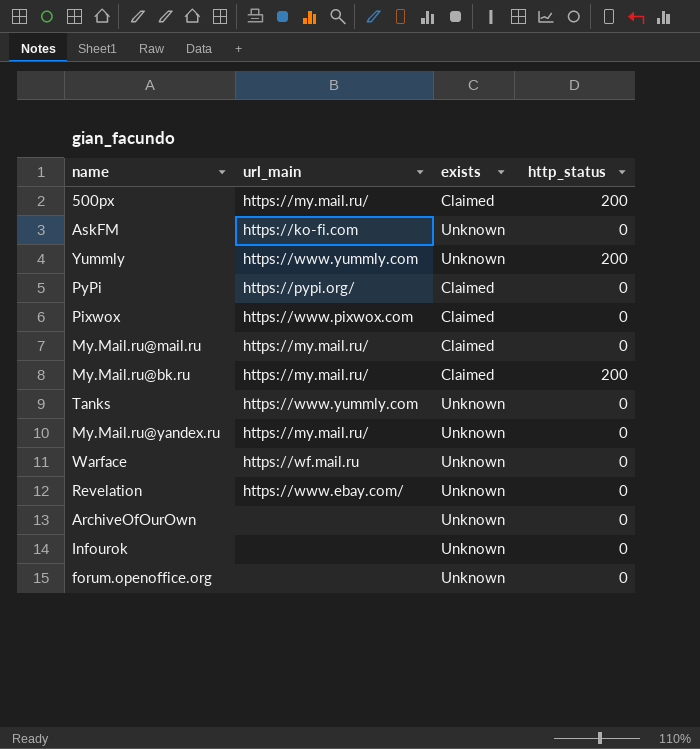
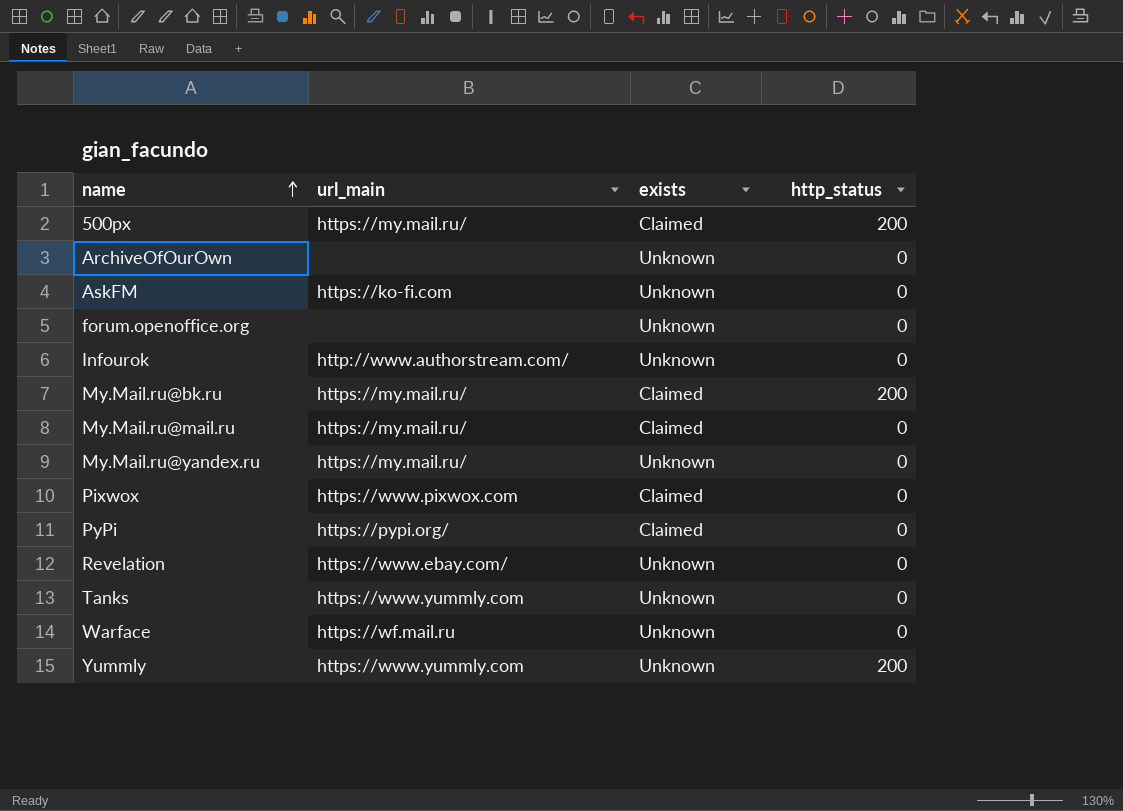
row order: none -> name ascending
Infourok | url_main: none -> http://www.authorstream.com/

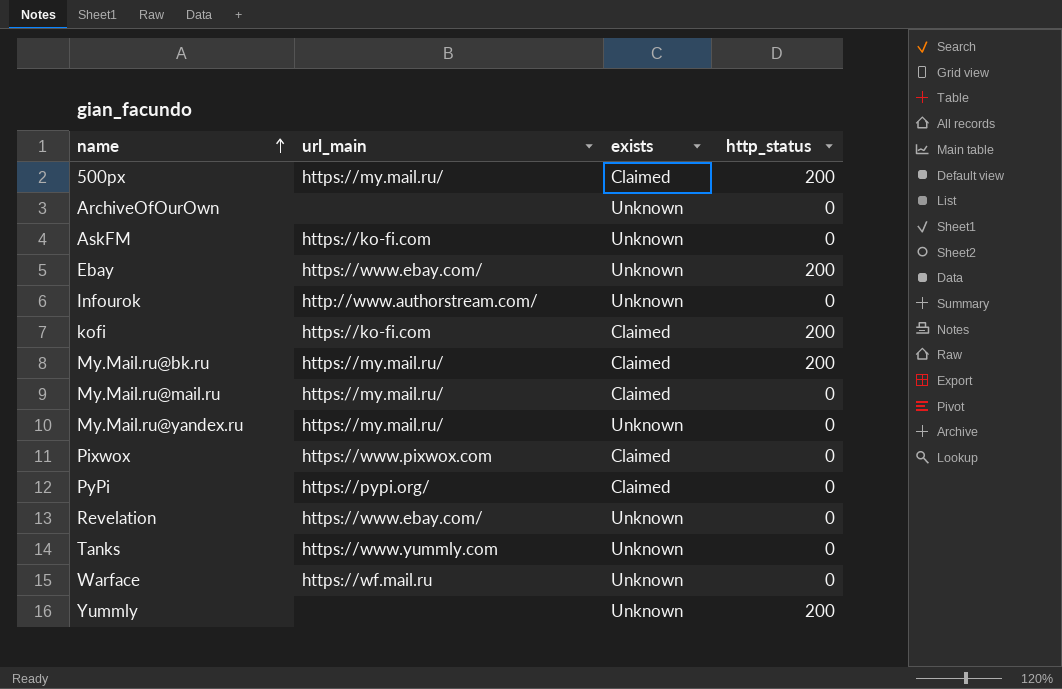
row forum.openoffice.org: none | Unknown | 0 -> none
row Ebay: none -> https://www.ebay.com/ | Unknown | 200
row kofi: none -> https://ko-fi.com | Claimed | 200
Yummly | url_main: https://www.yummly.com -> none

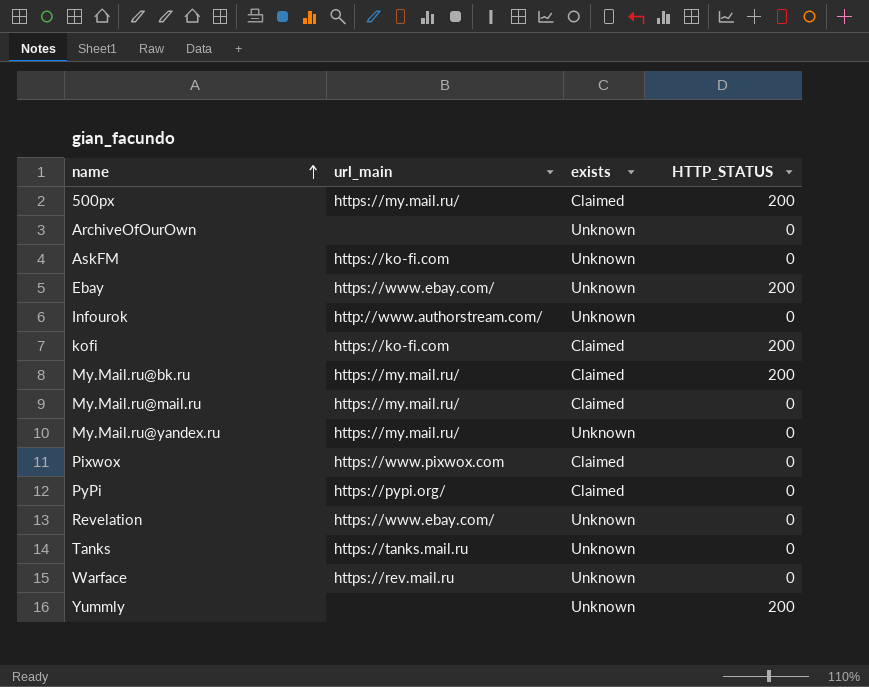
column name: http_status -> HTTP_STATUS
Tanks | url_main: https://www.yummly.com -> https://tanks.mail.ru
Warface | url_main: https://wf.mail.ru -> https://rev.mail.ru

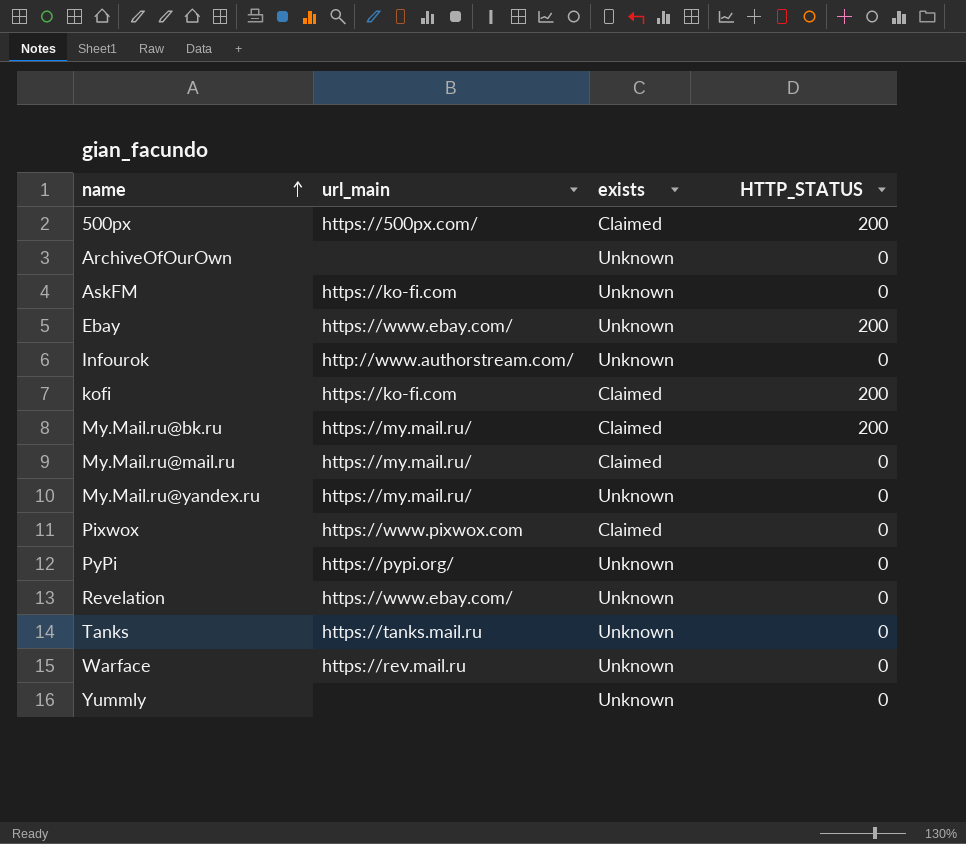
500px | url_main: https://my.mail.ru/ -> https://500px.com/
PyPi | exists: Claimed -> Unknown
Yummly | HTTP_STATUS: 200 -> 0

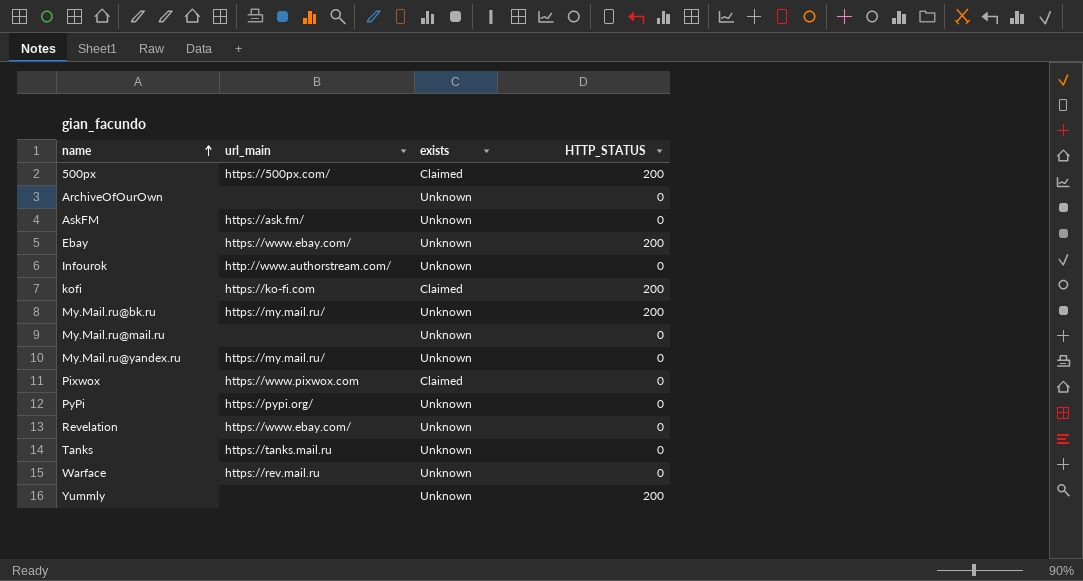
AskFM | url_main: https://ko-fi.com -> https://ask.fm/
My.Mail.ru@bk.ru | exists: Claimed -> Unknown
My.Mail.ru@mail.ru | url_main: https://my.mail.ru/ -> none
My.Mail.ru@mail.ru | exists: Claimed -> Unknown
Yummly | HTTP_STATUS: 0 -> 200

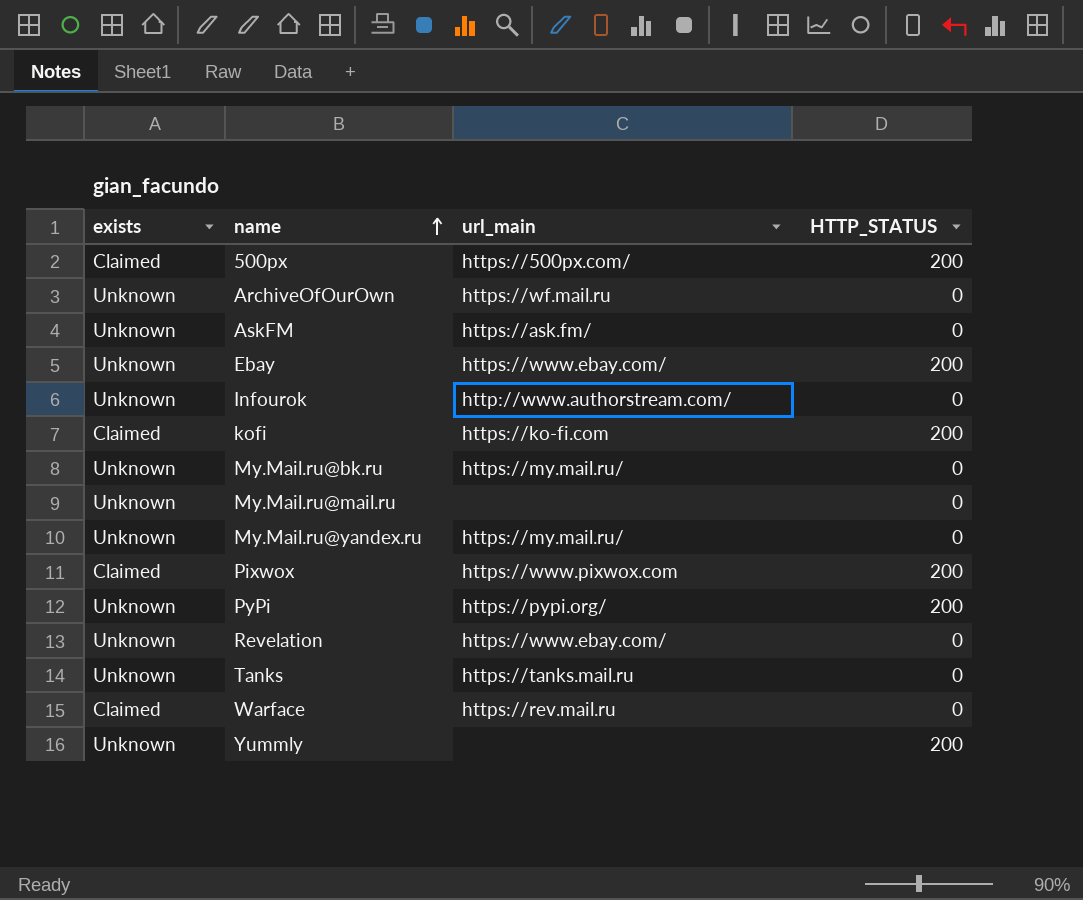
column exists | position: 3 -> 1
ArchiveOfOurOwn | url_main: none -> https://wf.mail.ru
My.Mail.ru@bk.ru | HTTP_STATUS: 200 -> 0
Pixwox | HTTP_STATUS: 0 -> 200
PyPi | HTTP_STATUS: 0 -> 200
Warface | exists: Unknown -> Claimed

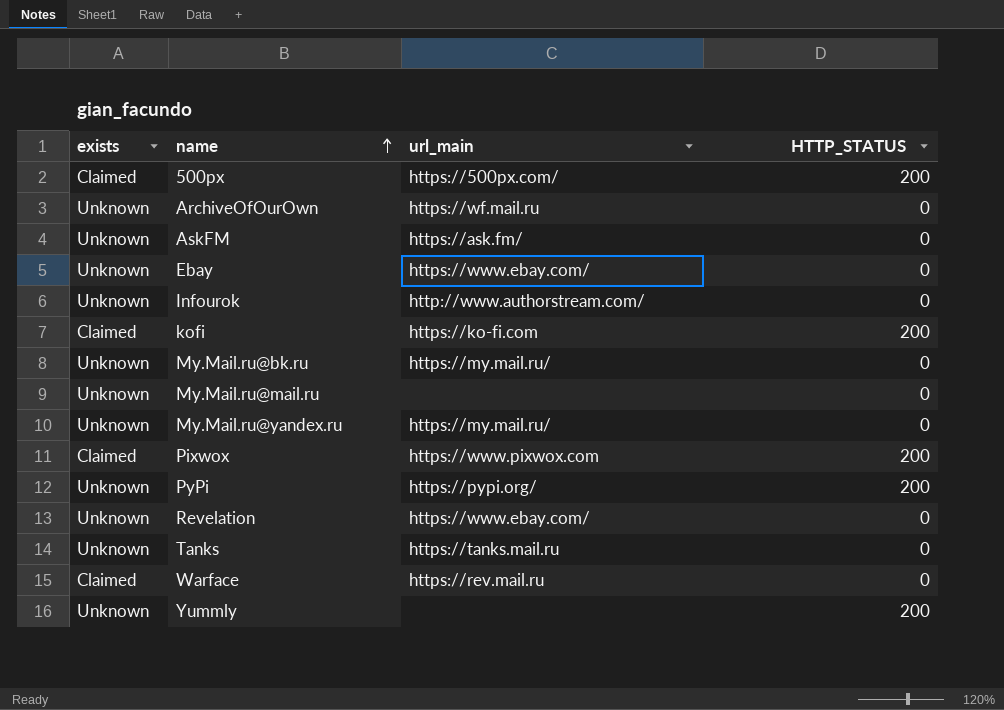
Ebay | HTTP_STATUS: 200 -> 0

